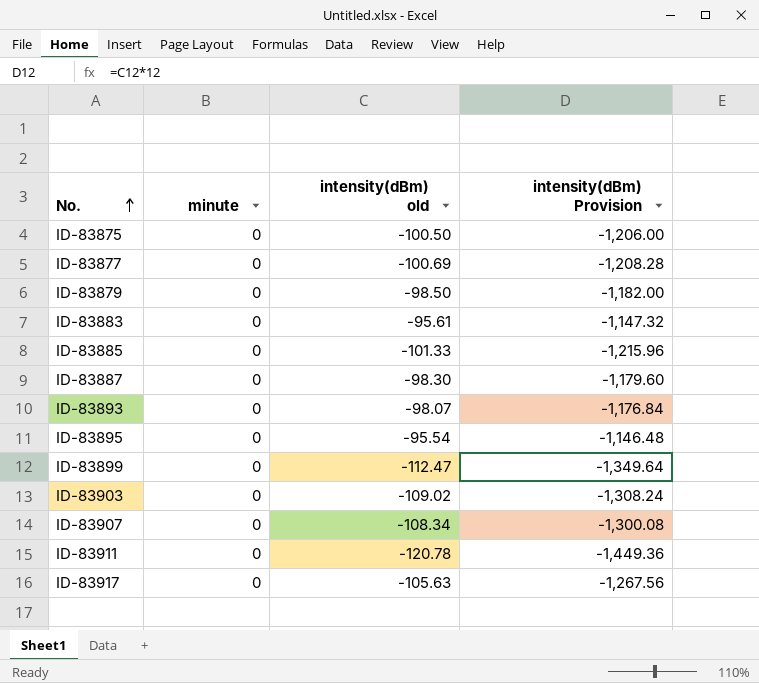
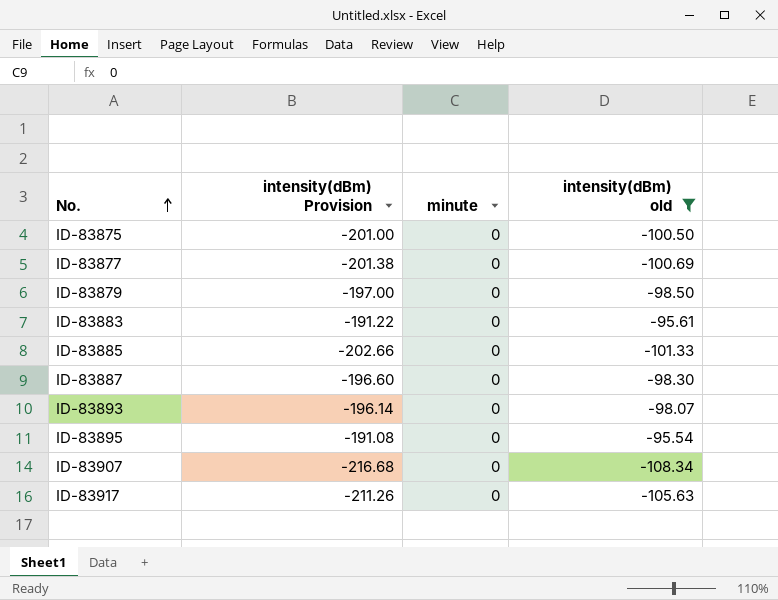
filter: none -> intensity(dBm) old >= -108.34
column intensity(dBm) Provision | formula: [intensity(dBm) old] * 12 -> [intensity(dBm) old] * 2
column intensity(dBm) Provision | position: 4 -> 2

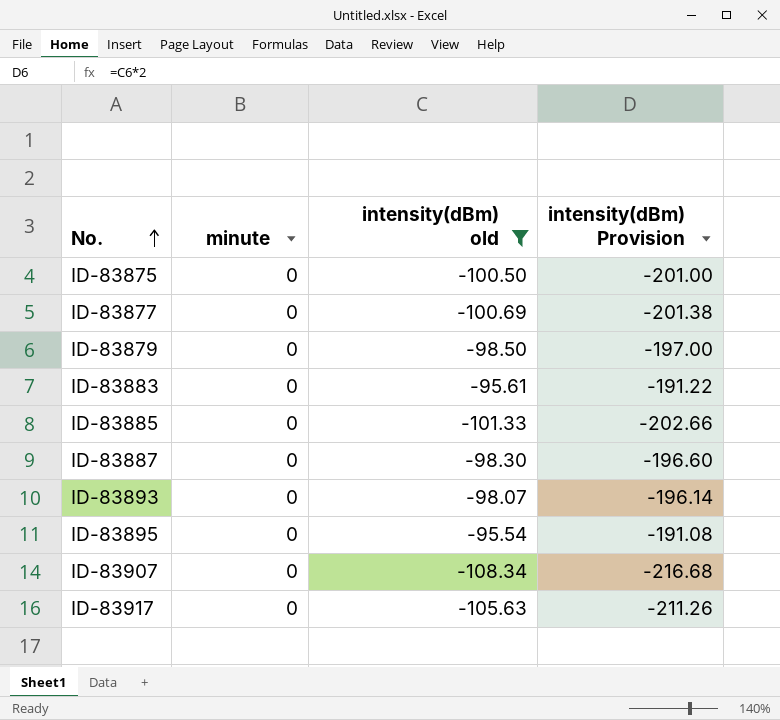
column intensity(dBm) Provision | position: 2 -> 4

